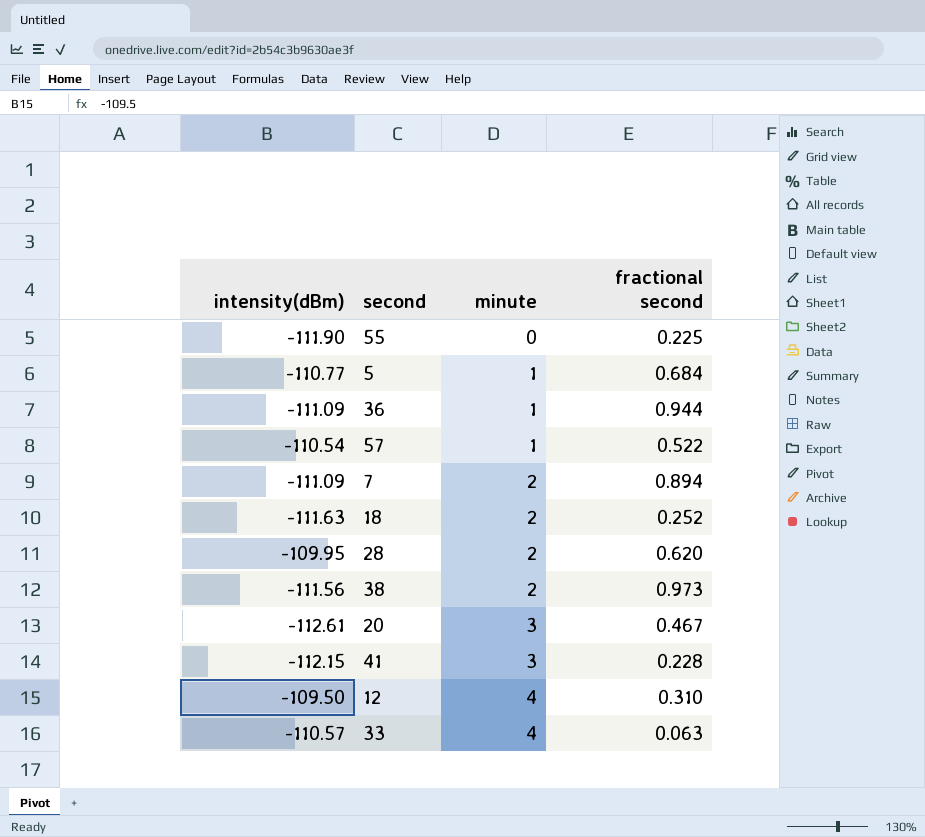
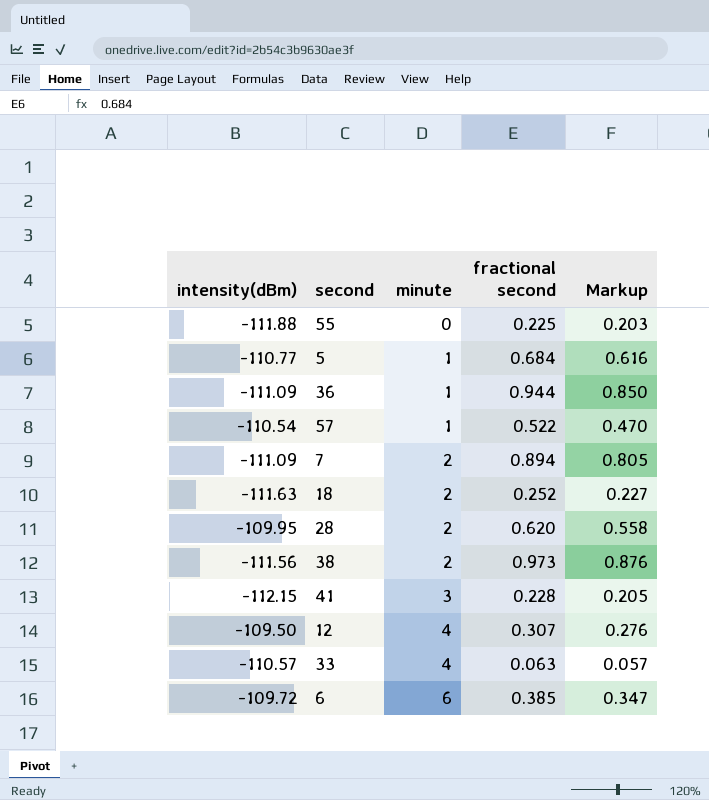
column Markup | formula: none -> [fractional second] * 0.9
row 20: -112.61 | 3 | 0.467 -> none
55 | intensity(dBm): -111.90 -> -111.88
12 | fractional second: 0.310 -> 0.307
row 6: none -> -109.72 | 6 | 0.385 | 0.347

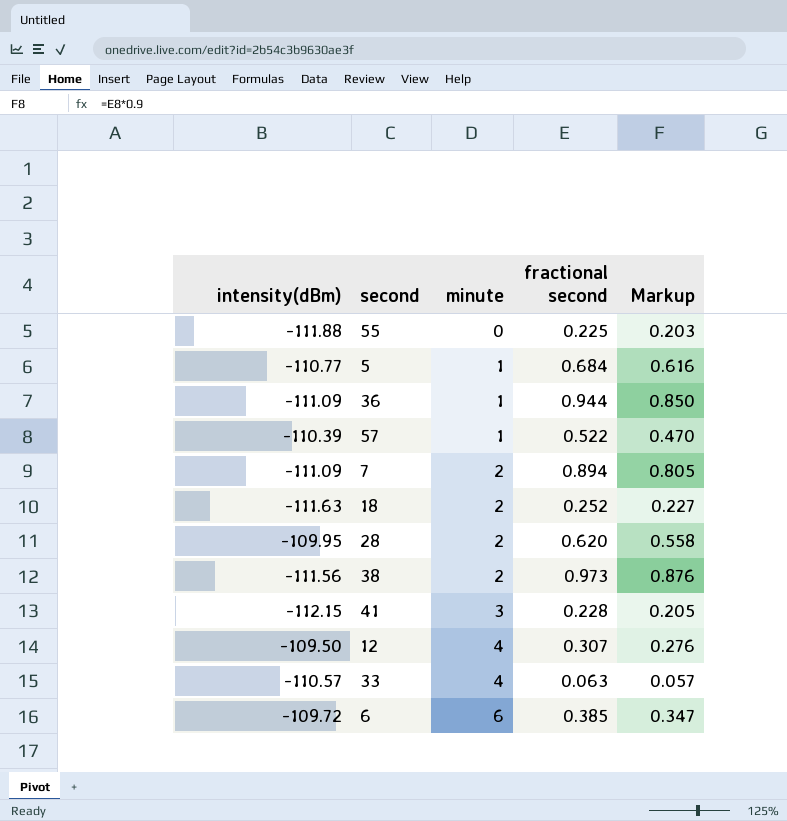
57 | intensity(dBm): -110.54 -> -110.39

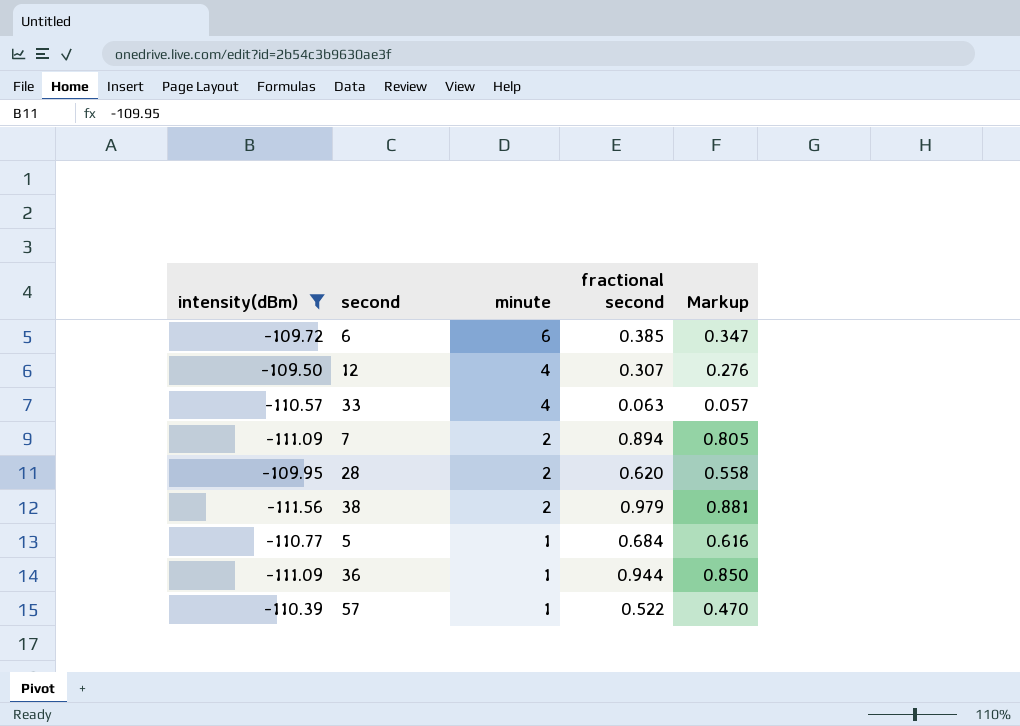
filter: none -> intensity(dBm) >= -111.56
row order: minute ascending -> minute descending
38 | fractional second: 0.973 -> 0.979
38 | Markup: 0.876 -> 0.881

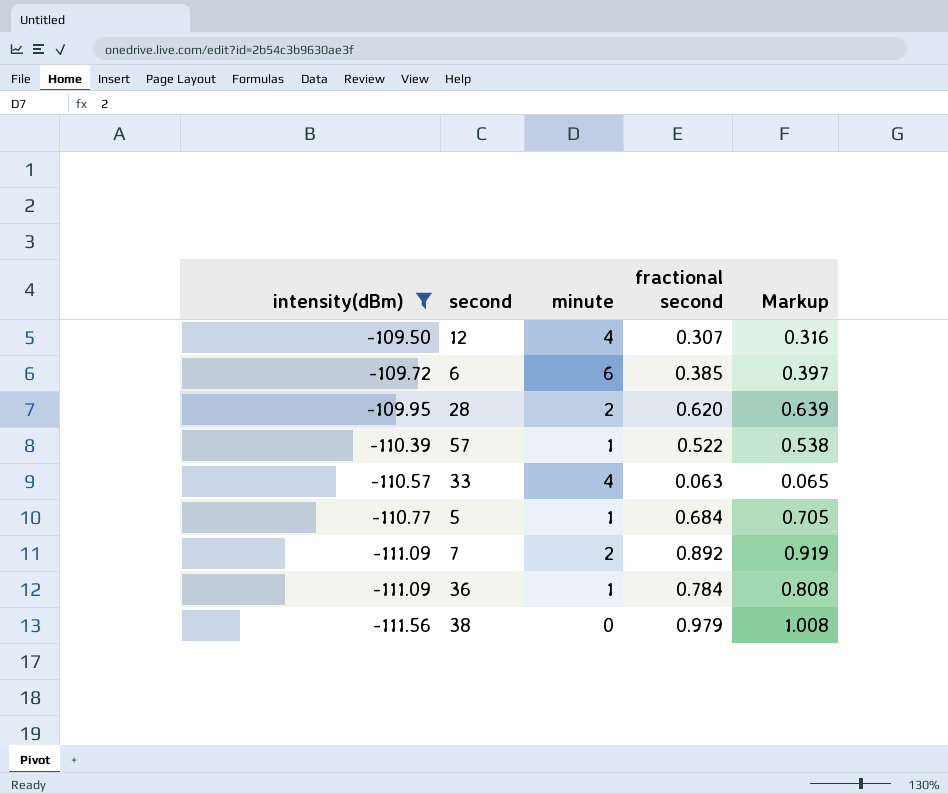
row order: minute descending -> intensity(dBm) descending
column Markup | formula: [fractional second] * 0.9 -> [fractional second] * 1.03
7 | fractional second: 0.894 -> 0.892
36 | fractional second: 0.944 -> 0.784
38 | minute: 2 -> 0

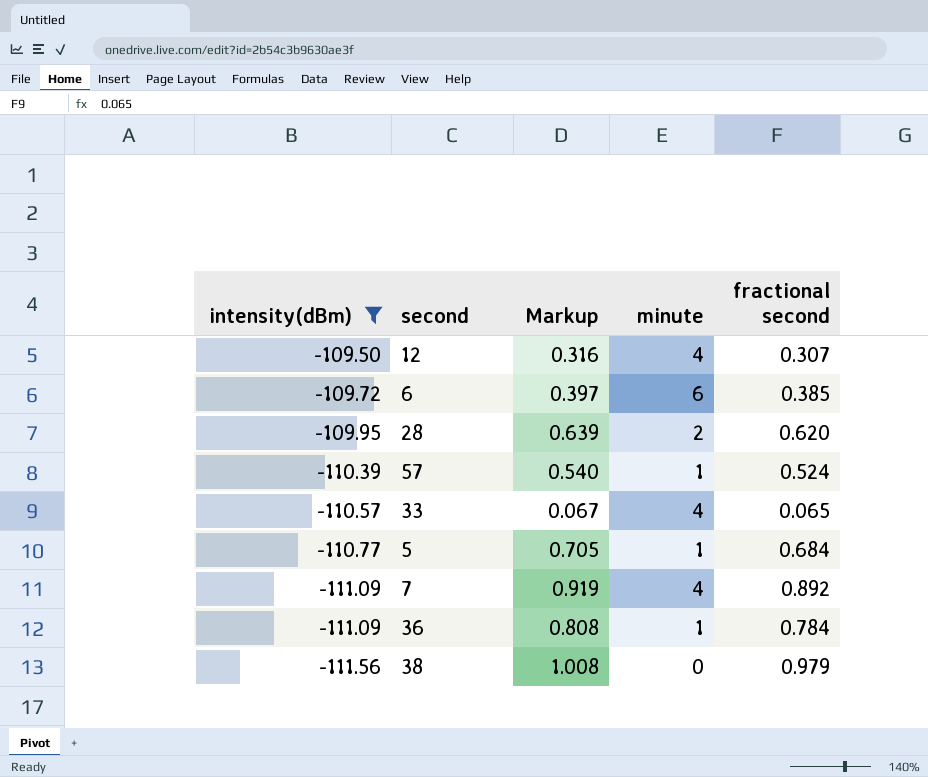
column Markup | position: 5 -> 3
57 | Markup: 0.538 -> 0.540
57 | fractional second: 0.522 -> 0.524
33 | Markup: 0.065 -> 0.067
33 | fractional second: 0.063 -> 0.065
7 | minute: 2 -> 4

